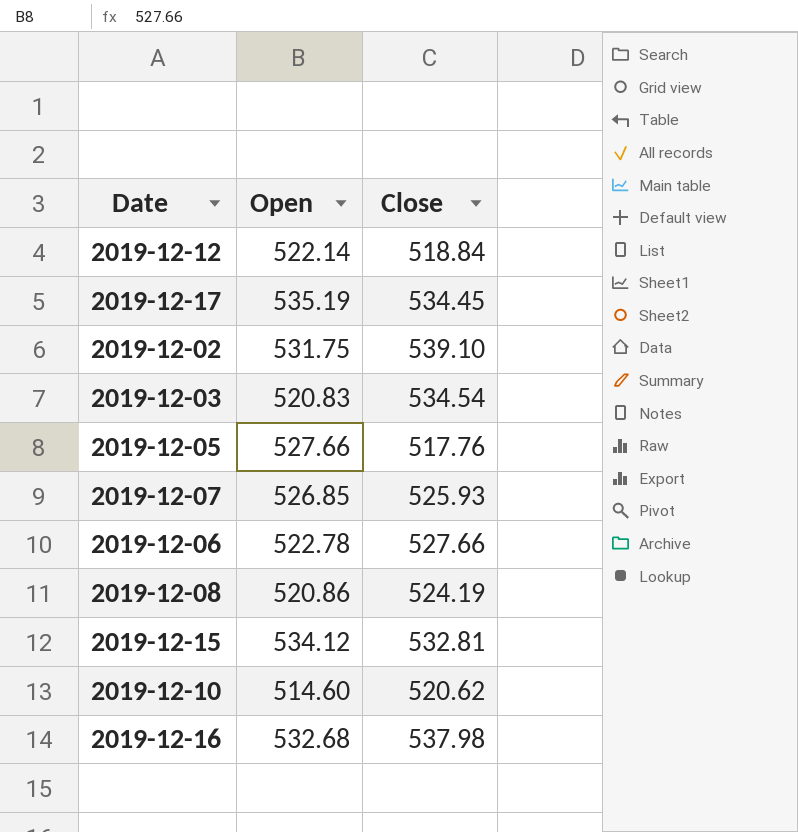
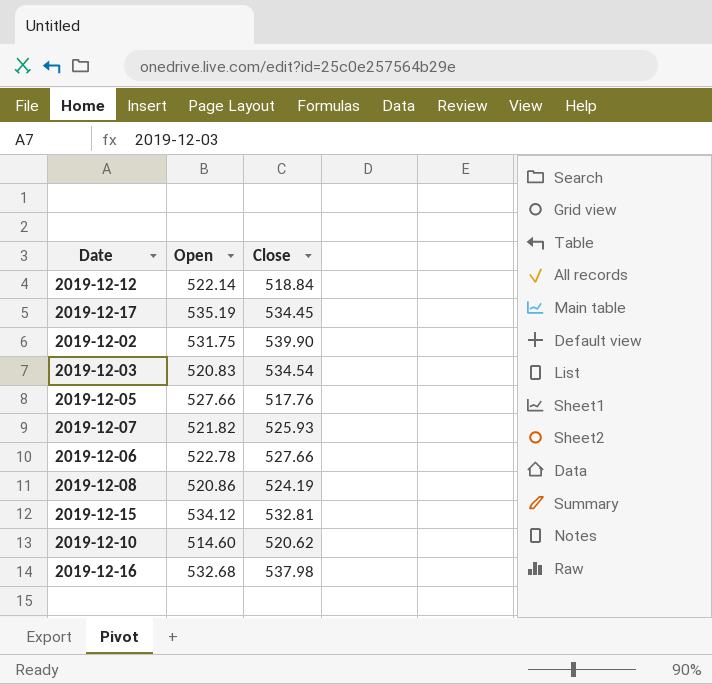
2019-12-02 | Close: 539.10 -> 539.90
2019-12-07 | Open: 526.85 -> 521.82

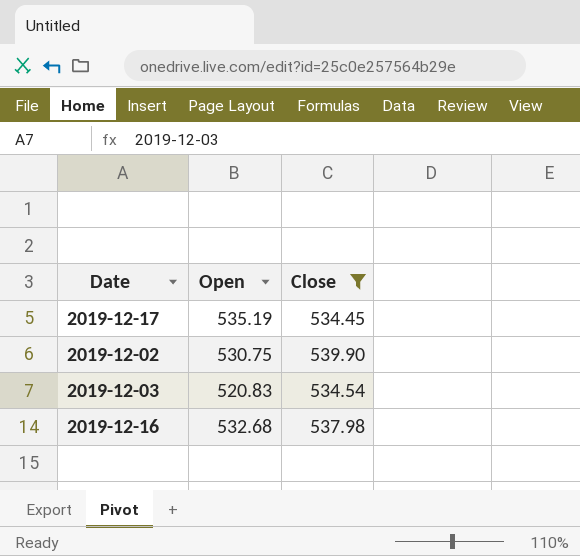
filter: none -> Close >= 534.45
2019-12-02 | Open: 531.75 -> 530.75

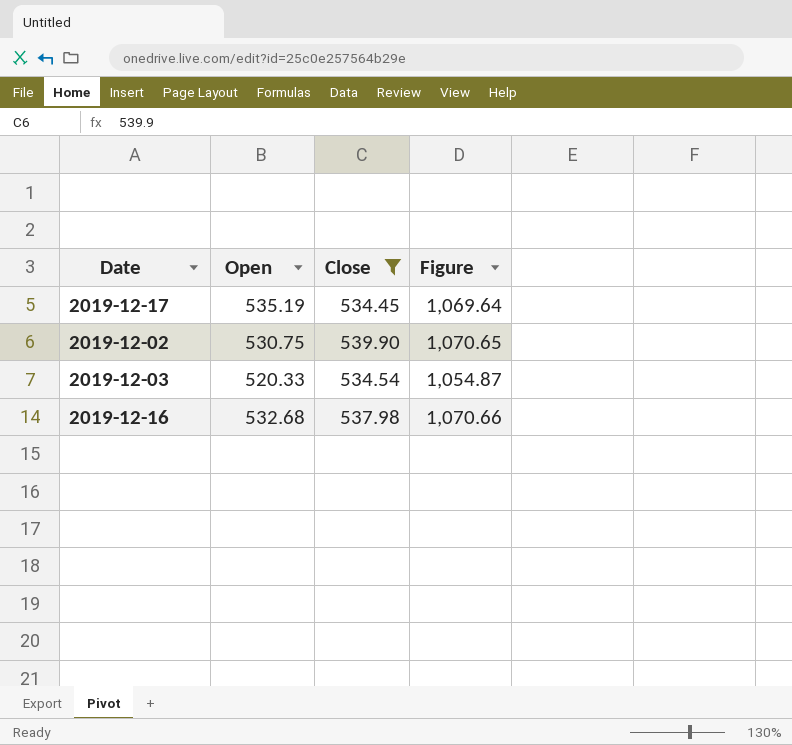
column Figure | formula: none -> [Open] + [Close]
2019-12-03 | Open: 520.83 -> 520.33

